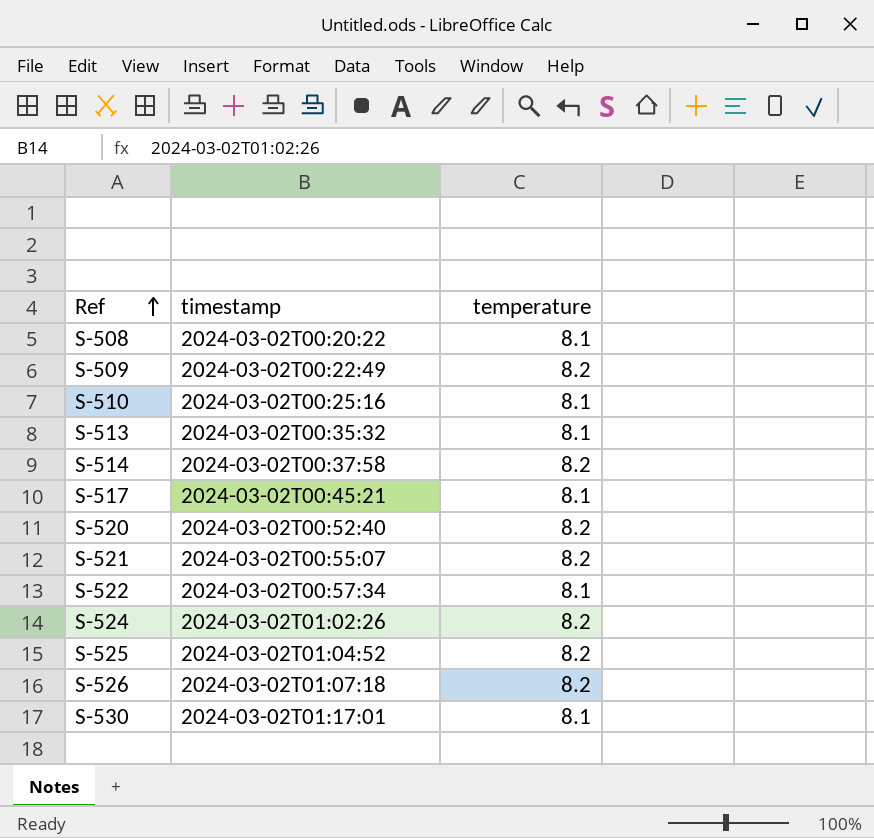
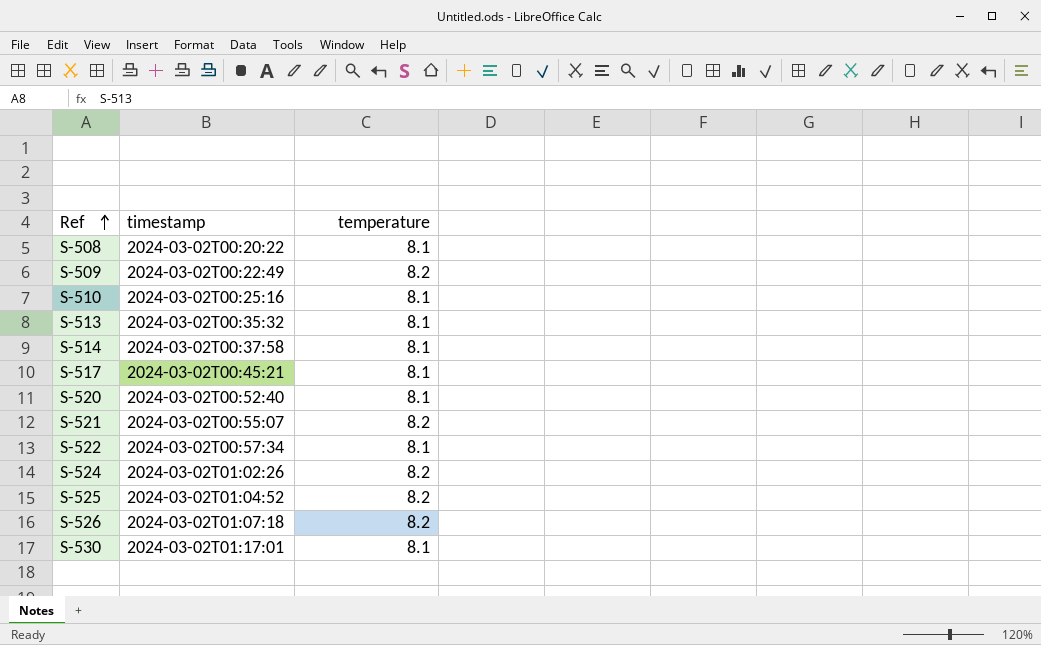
S-514 | temperature: 8.2 -> 8.1
S-520 | temperature: 8.2 -> 8.1

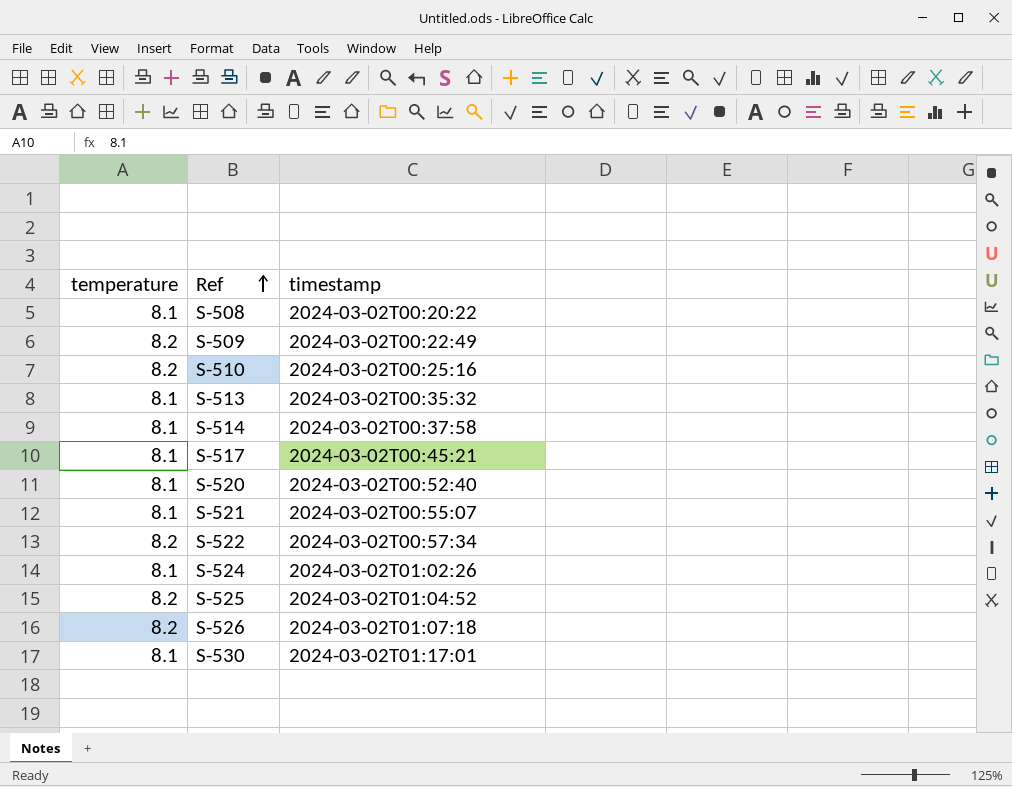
column temperature | position: 3 -> 1
S-510 | temperature: 8.1 -> 8.2
S-521 | temperature: 8.2 -> 8.1
S-522 | temperature: 8.1 -> 8.2
S-524 | temperature: 8.2 -> 8.1

